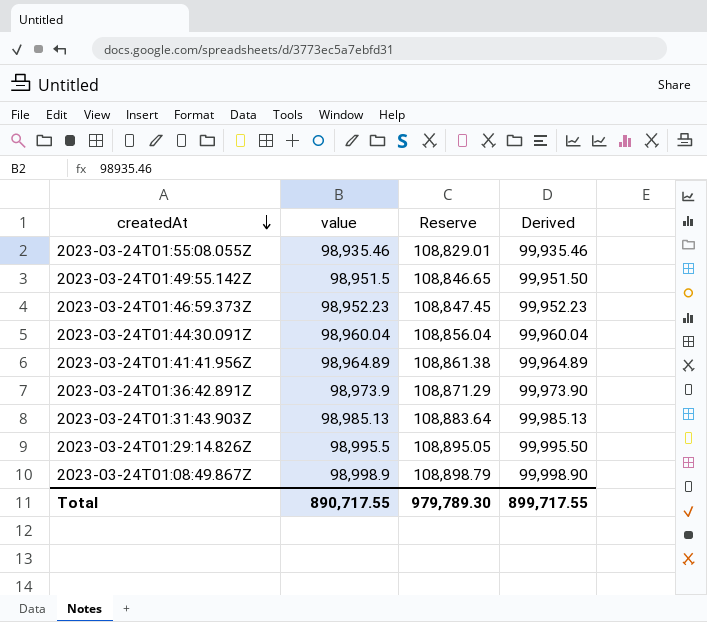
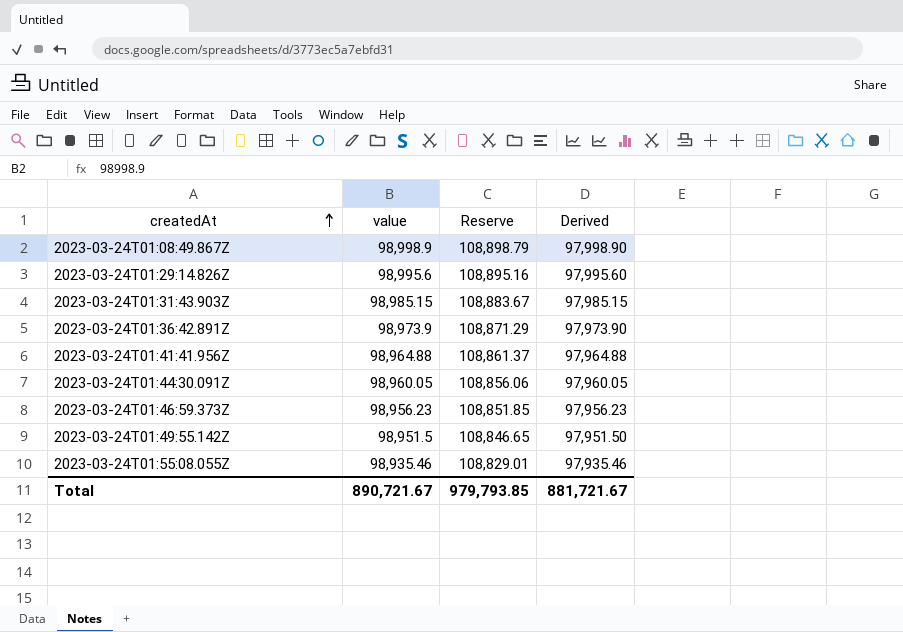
row order: createdAt descending -> createdAt ascending
column Derived | formula: [value] + 1000 -> [value] - 1000
2023-03-24T01:29:14.826Z | value: 98,995.5 -> 98,995.6
2023-03-24T01:29:14.826Z | Reserve: 108,895.05 -> 108,895.16
2023-03-24T01:31:43.903Z | value: 98,985.13 -> 98,985.15
2023-03-24T01:31:43.903Z | Reserve: 108,883.64 -> 108,883.67
2023-03-24T01:41:41.956Z | value: 98,964.89 -> 98,964.88
2023-03-24T01:41:41.956Z | Reserve: 108,861.38 -> 108,861.37
2023-03-24T01:44:30.091Z | value: 98,960.04 -> 98,960.05
2023-03-24T01:44:30.091Z | Reserve: 108,856.04 -> 108,856.06
2023-03-24T01:46:59.373Z | value: 98,952.23 -> 98,956.23
2023-03-24T01:46:59.373Z | Reserve: 108,847.45 -> 108,851.85
Total | value: 890,717.55 -> 890,721.67
Total | Reserve: 979,789.30 -> 979,793.85
Total | Derived: 899,717.55 -> 881,721.67

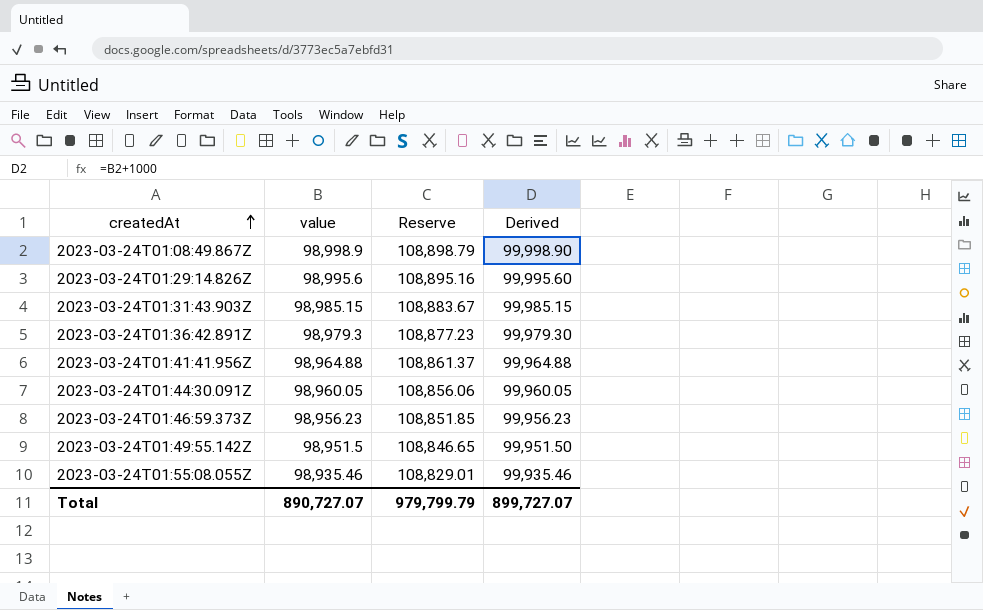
column Derived | formula: [value] - 1000 -> [value] + 1000
2023-03-24T01:36:42.891Z | value: 98,973.9 -> 98,979.3
2023-03-24T01:36:42.891Z | Reserve: 108,871.29 -> 108,877.23
Total | value: 890,721.67 -> 890,727.07
Total | Reserve: 979,793.85 -> 979,799.79
Total | Derived: 881,721.67 -> 899,727.07

